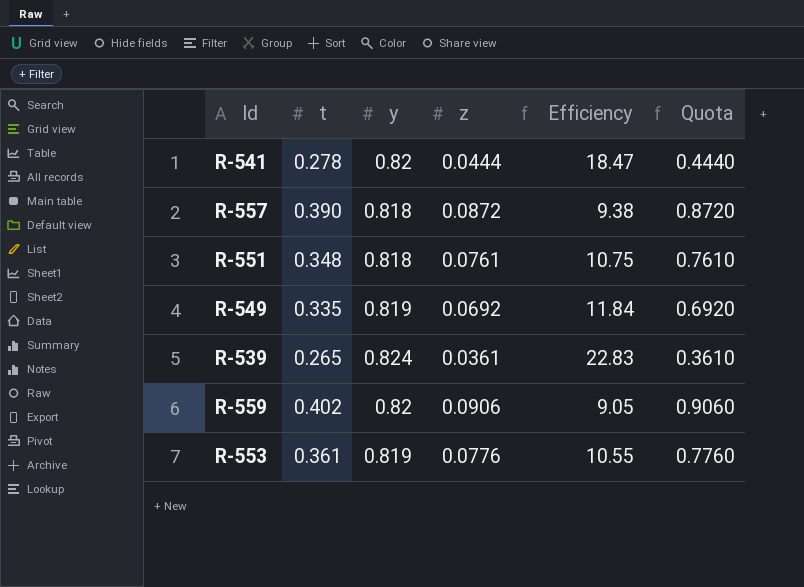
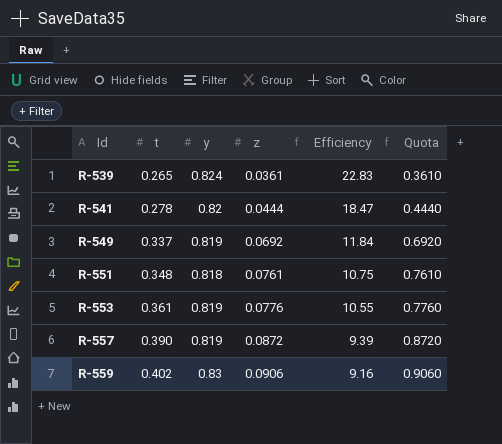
row order: none -> Id ascending
R-549 | t: 0.335 -> 0.337
R-557 | y: 0.818 -> 0.819
R-557 | Efficiency: 9.38 -> 9.39
R-559 | y: 0.82 -> 0.83
R-559 | Efficiency: 9.05 -> 9.16

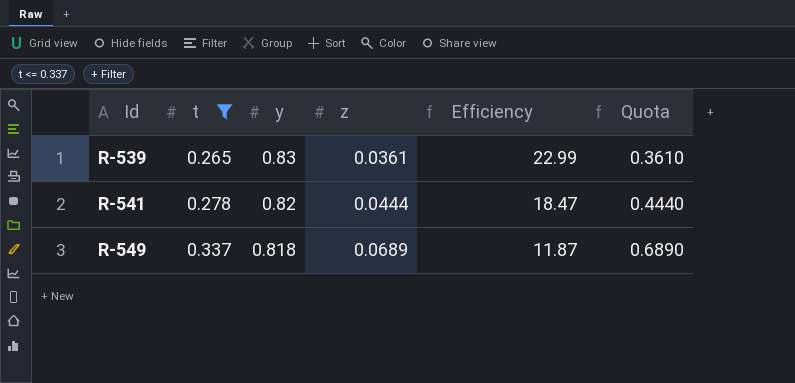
filter: none -> t <= 0.337
R-539 | y: 0.824 -> 0.83
R-539 | Efficiency: 22.83 -> 22.99
R-549 | y: 0.819 -> 0.818
R-549 | z: 0.0692 -> 0.0689
R-549 | Efficiency: 11.84 -> 11.87
R-549 | Quota: 0.6920 -> 0.6890

